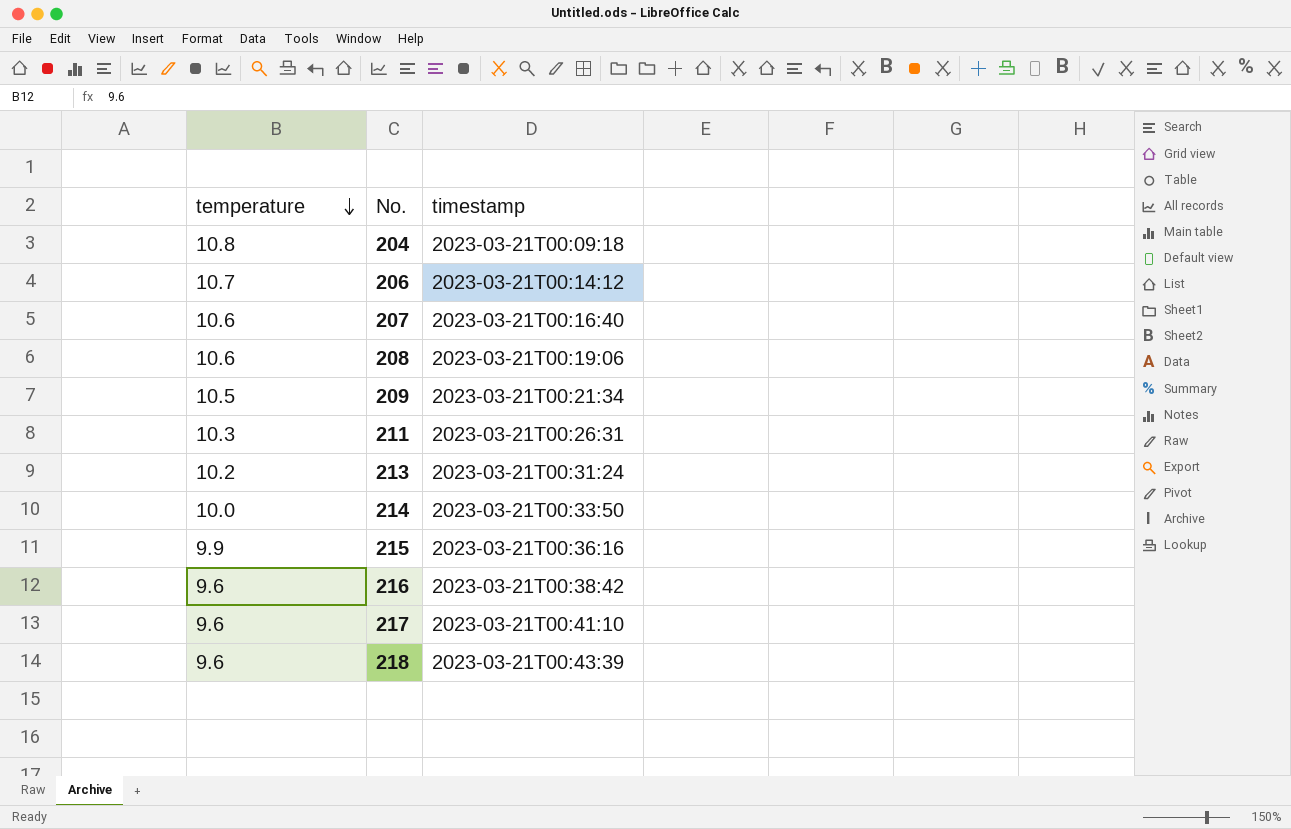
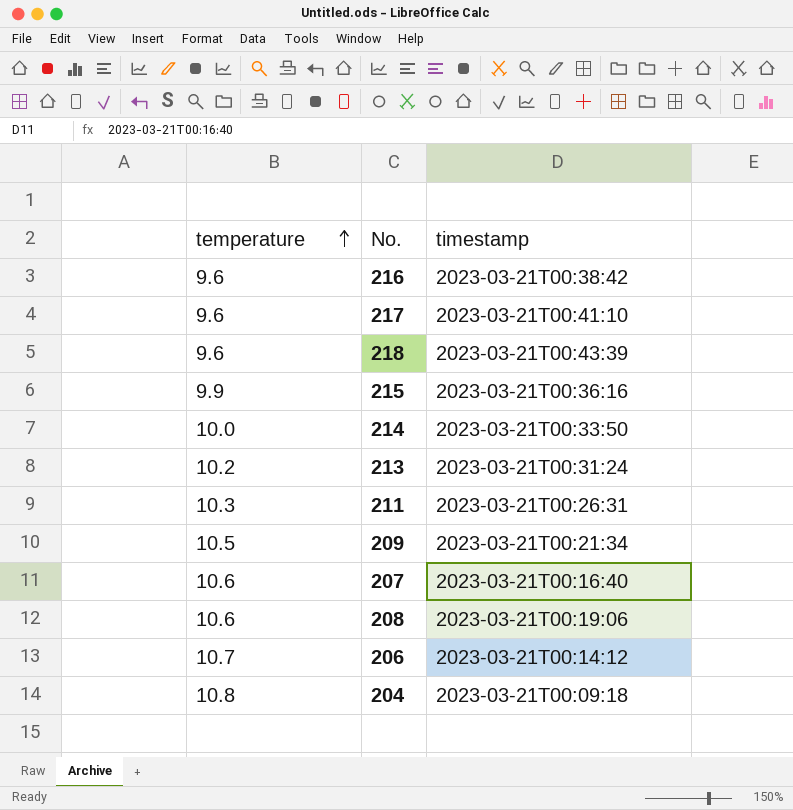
row order: temperature descending -> temperature ascending

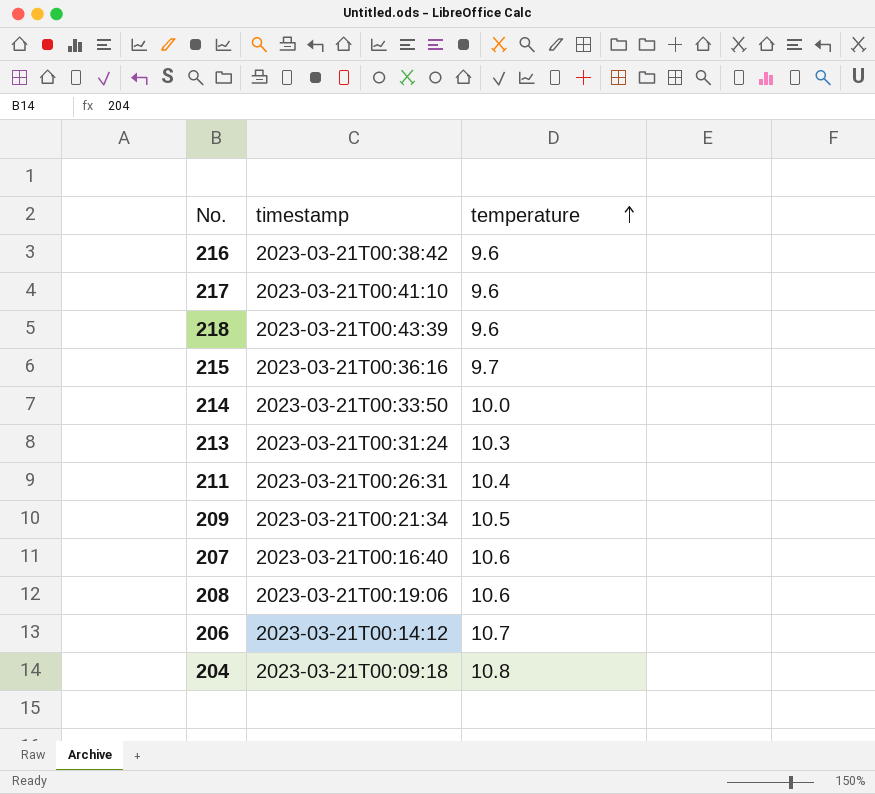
column temperature | position: 1 -> 3
215 | temperature: 9.9 -> 9.7
213 | temperature: 10.2 -> 10.3
211 | temperature: 10.3 -> 10.4

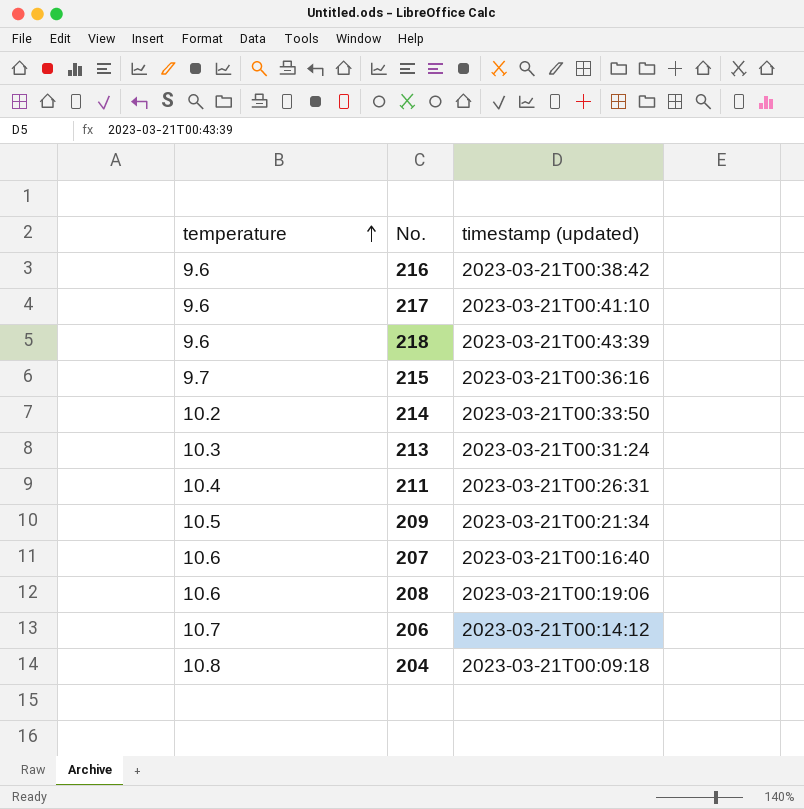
column temperature | position: 3 -> 1
column name: timestamp -> timestamp (updated)
214 | temperature: 10.0 -> 10.2

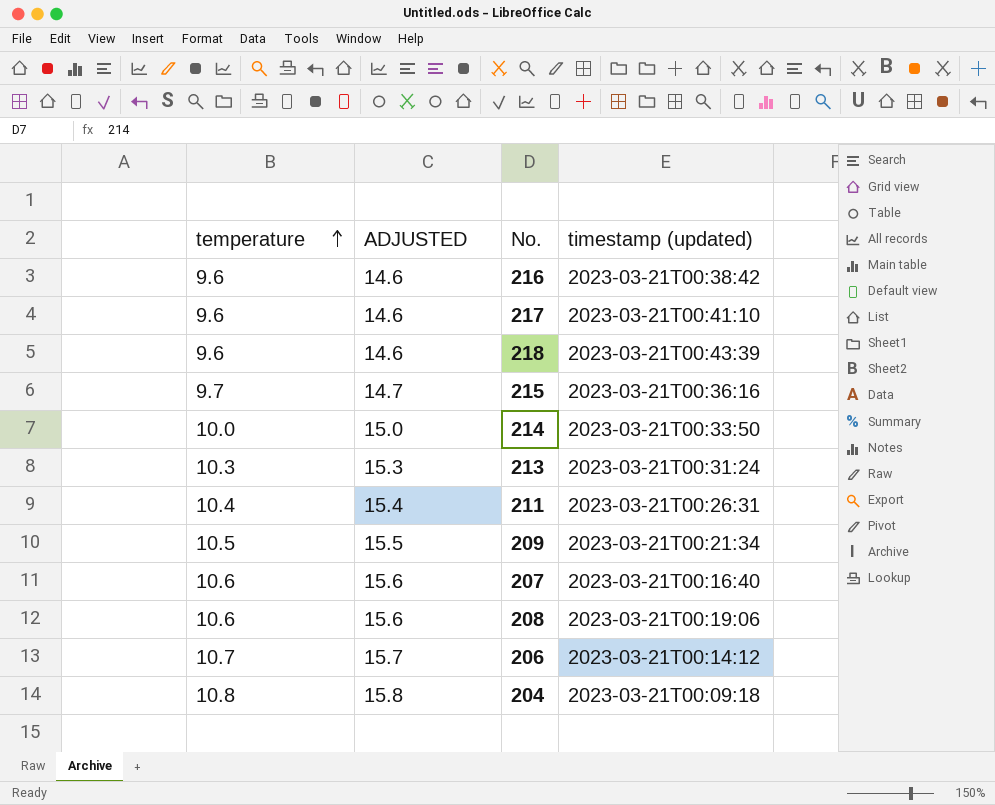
column ADJUSTED | formula: none -> [temperature] + 5
214 | temperature: 10.2 -> 10.0

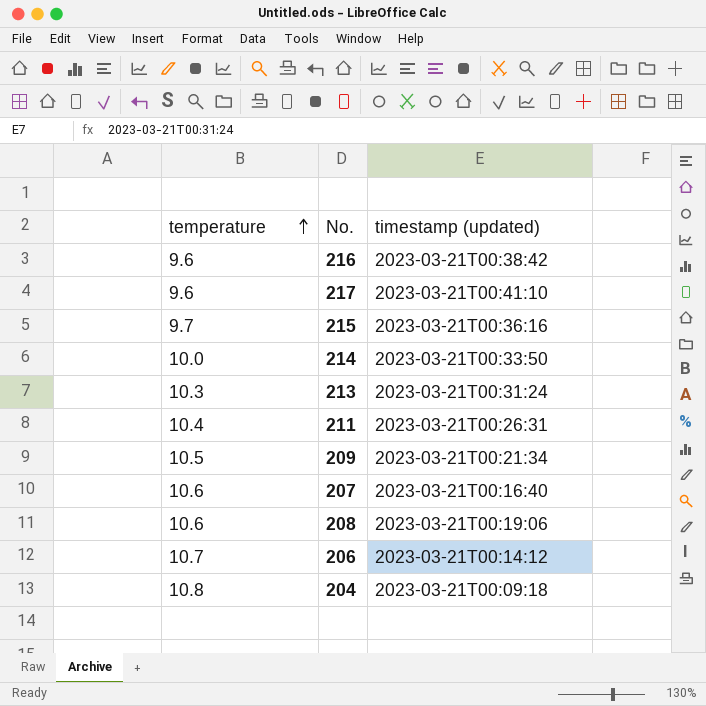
column ADJUSTED | formula: [temperature] + 5 -> none
row 218: 9.6 | 14.6 | 2023-03-21T00:43:39 -> none

